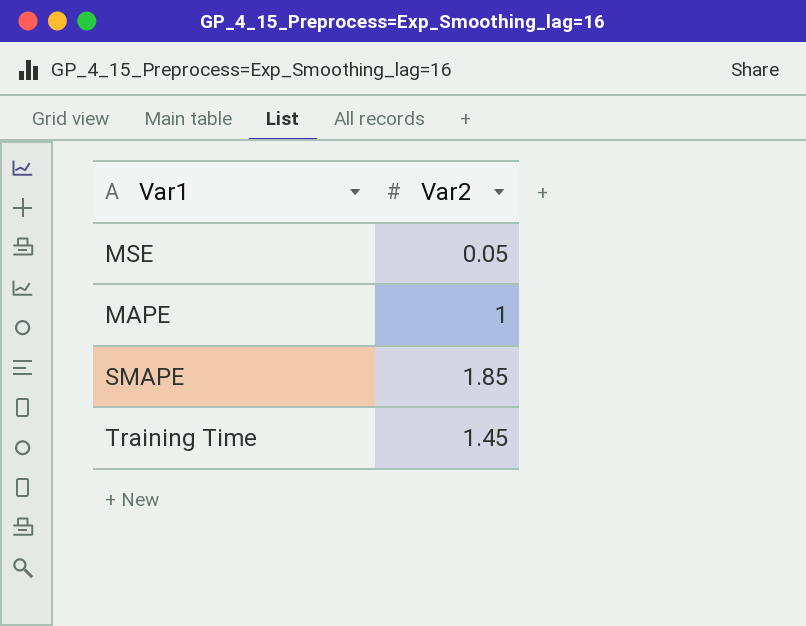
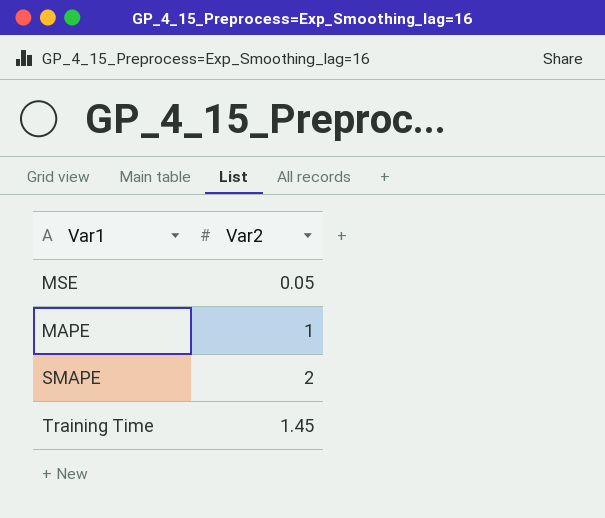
SMAPE | Var2: 1.85 -> 2

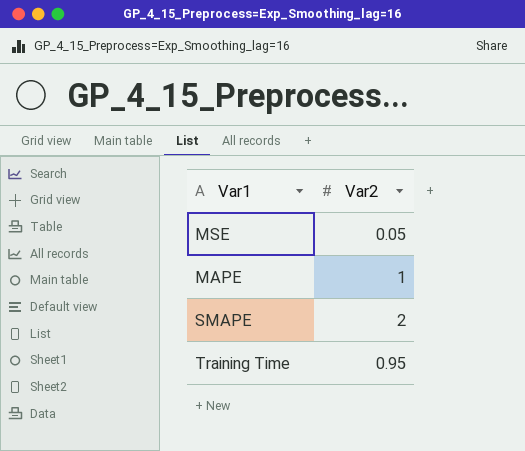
Training Time | Var2: 1.45 -> 0.95

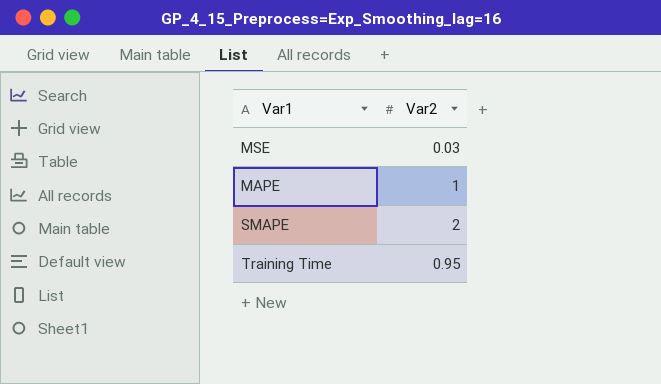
MSE | Var2: 0.05 -> 0.03

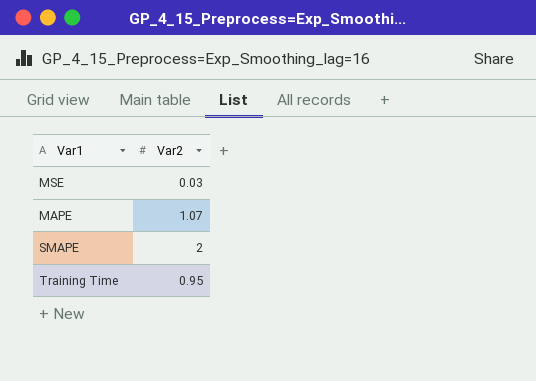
MAPE | Var2: 1 -> 1.07

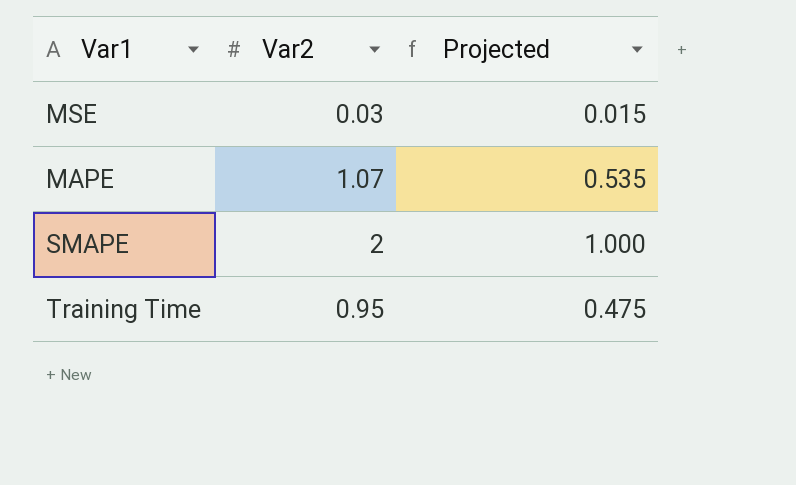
column Projected | formula: none -> [Var2] * 0.5

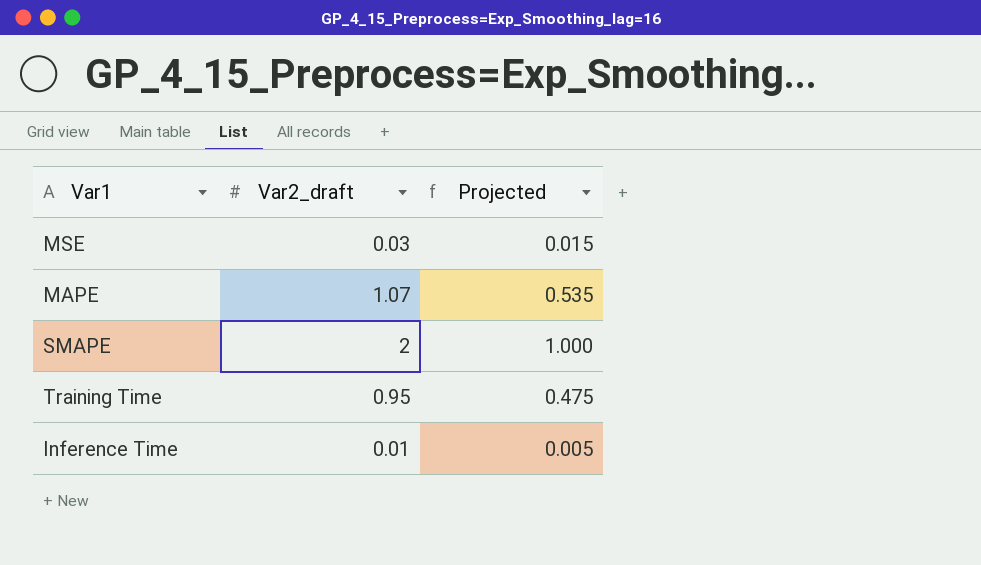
column name: Var2 -> Var2_draft
row Inference Time: none -> 0.01 | 0.005

